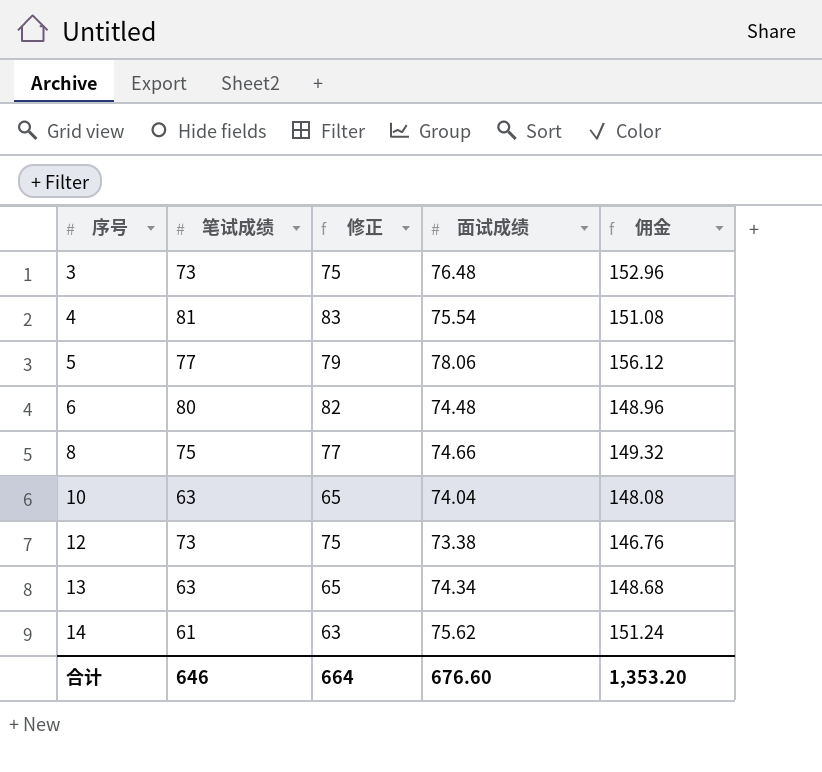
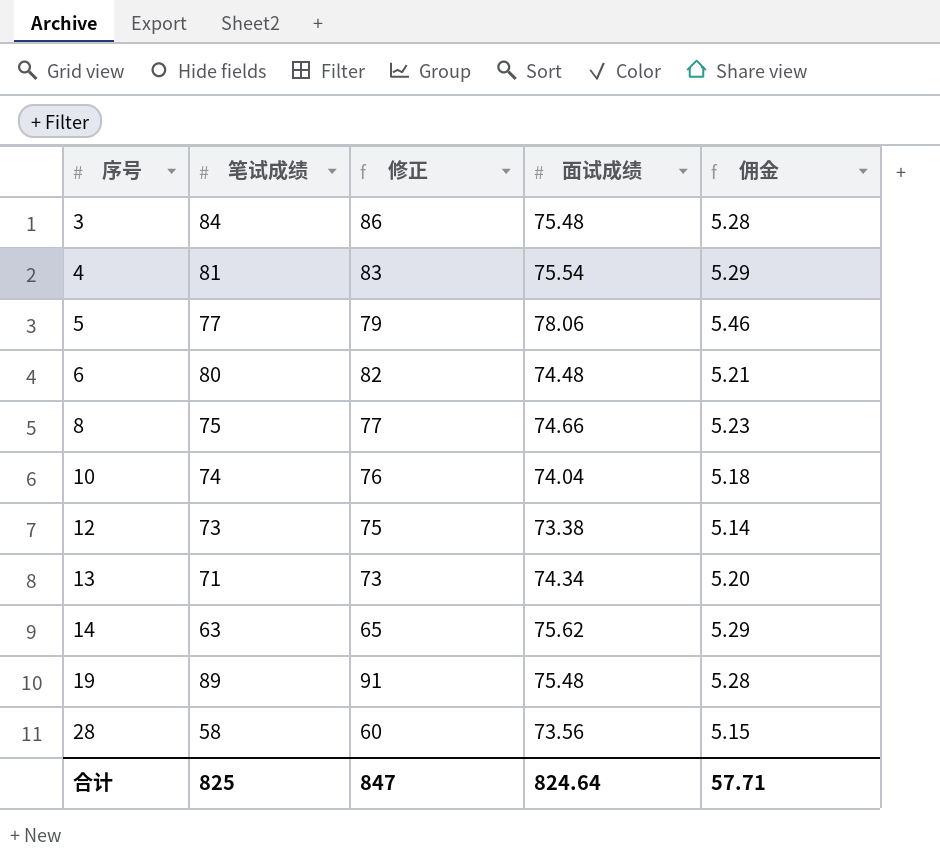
column 佣金 | formula: [面试成绩] * 2 -> [面试成绩] * 0.07
3 | 笔试成绩: 73 -> 84
3 | 修正: 75 -> 86
3 | 面试成绩: 76.48 -> 75.48
10 | 笔试成绩: 63 -> 74
10 | 修正: 65 -> 76
13 | 笔试成绩: 63 -> 71
13 | 修正: 65 -> 73
14 | 笔试成绩: 61 -> 63
14 | 修正: 63 -> 65
row 19: none -> 89 | 91 | 75.48 | 5.28
row 28: none -> 58 | 60 | 73.56 | 5.15
合计 | 笔试成绩: 646 -> 825
合计 | 修正: 664 -> 847
合计 | 面试成绩: 676.60 -> 824.64
合计 | 佣金: 1,353.20 -> 57.71

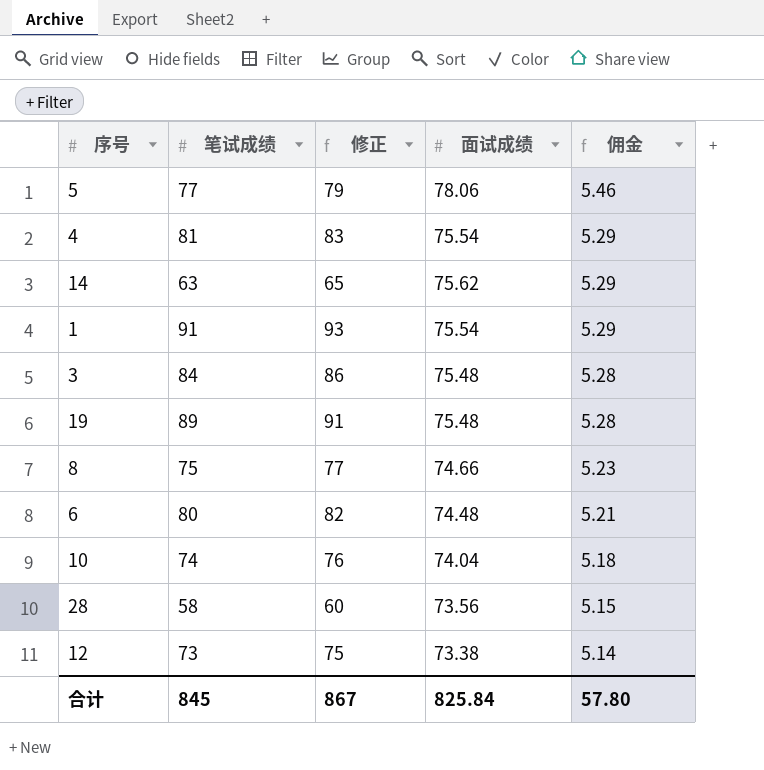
row order: 序号 ascending -> 佣金 descending
row 13: 71 | 73 | 74.34 | 5.20 -> none
row 1: none -> 91 | 93 | 75.54 | 5.29
合计 | 笔试成绩: 825 -> 845
合计 | 修正: 847 -> 867
合计 | 面试成绩: 824.64 -> 825.84
合计 | 佣金: 57.71 -> 57.80

